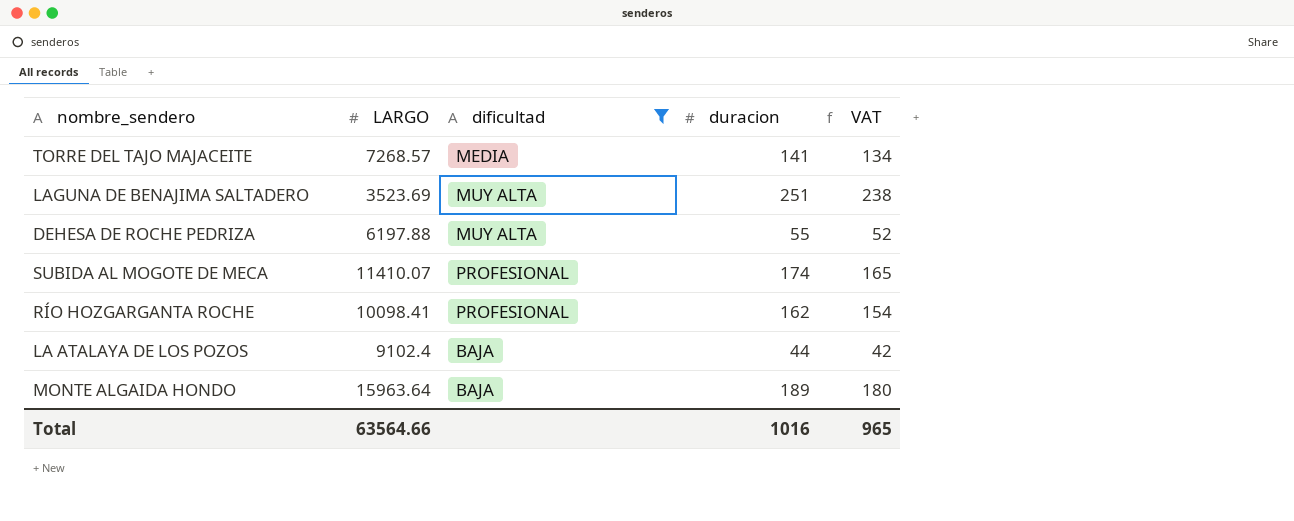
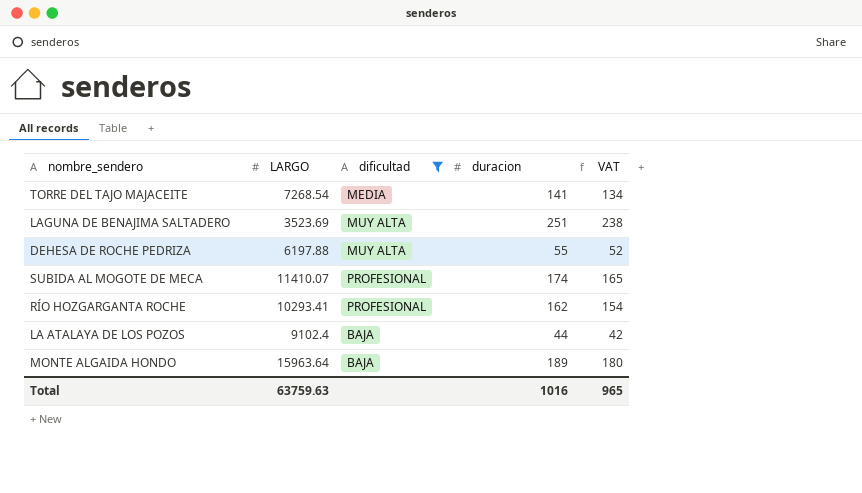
TORRE DEL TAJO MAJACEITE | LARGO: 7268.57 -> 7268.54
RÍO HOZGARGANTA ROCHE | LARGO: 10098.41 -> 10293.41
Total | LARGO: 63564.66 -> 63759.63

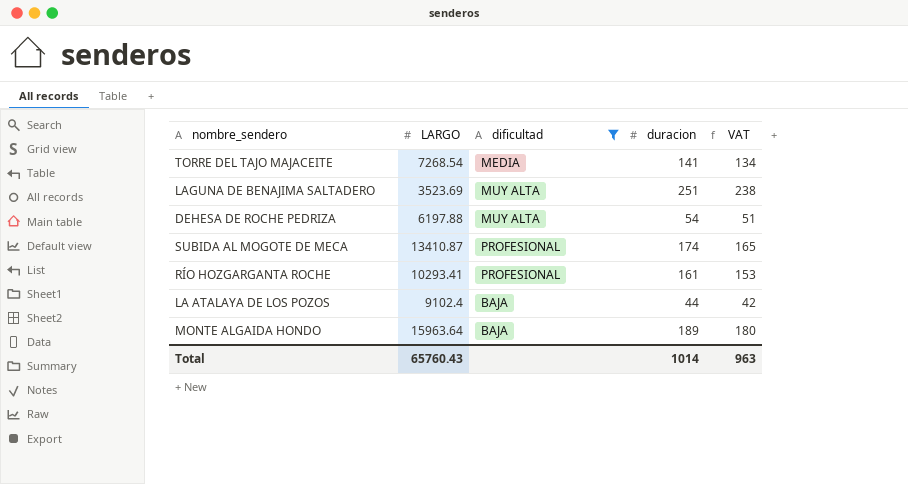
DEHESA DE ROCHE PEDRIZA | duracion: 55 -> 54
DEHESA DE ROCHE PEDRIZA | VAT: 52 -> 51
SUBIDA AL MOGOTE DE MECA | LARGO: 11410.07 -> 13410.87
RÍO HOZGARGANTA ROCHE | duracion: 162 -> 161
RÍO HOZGARGANTA ROCHE | VAT: 154 -> 153
Total | LARGO: 63759.63 -> 65760.43
Total | duracion: 1016 -> 1014
Total | VAT: 965 -> 963

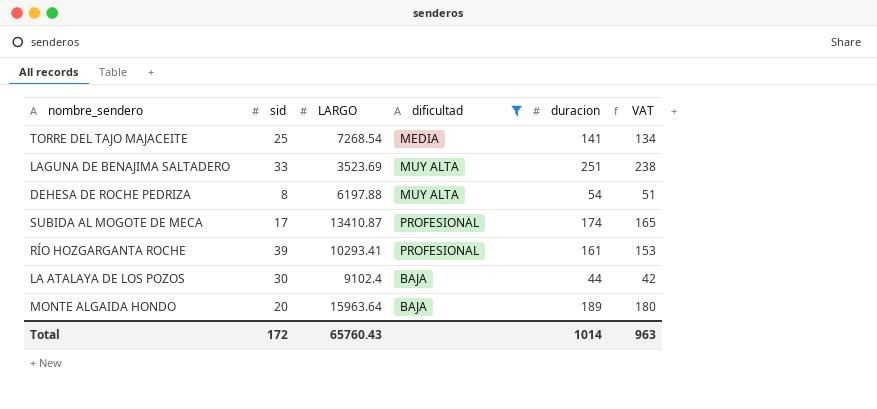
column sid | position: none -> 2

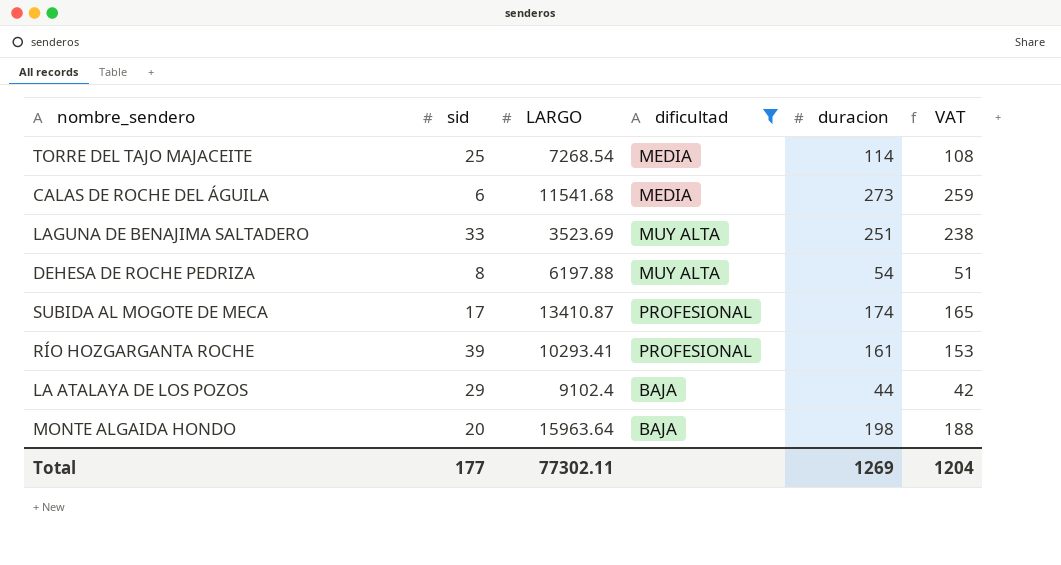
TORRE DEL TAJO MAJACEITE | duracion: 141 -> 114
TORRE DEL TAJO MAJACEITE | VAT: 134 -> 108
row CALAS DE ROCHE DEL ÁGUILA: none -> 6 | 11541.68 | MEDIA | 273 | 259
LA ATALAYA DE LOS POZOS | sid: 30 -> 29
MONTE ALGAIDA HONDO | duracion: 189 -> 198
MONTE ALGAIDA HONDO | VAT: 180 -> 188
Total | sid: 172 -> 177
Total | LARGO: 65760.43 -> 77302.11
Total | duracion: 1014 -> 1269
Total | VAT: 963 -> 1204

